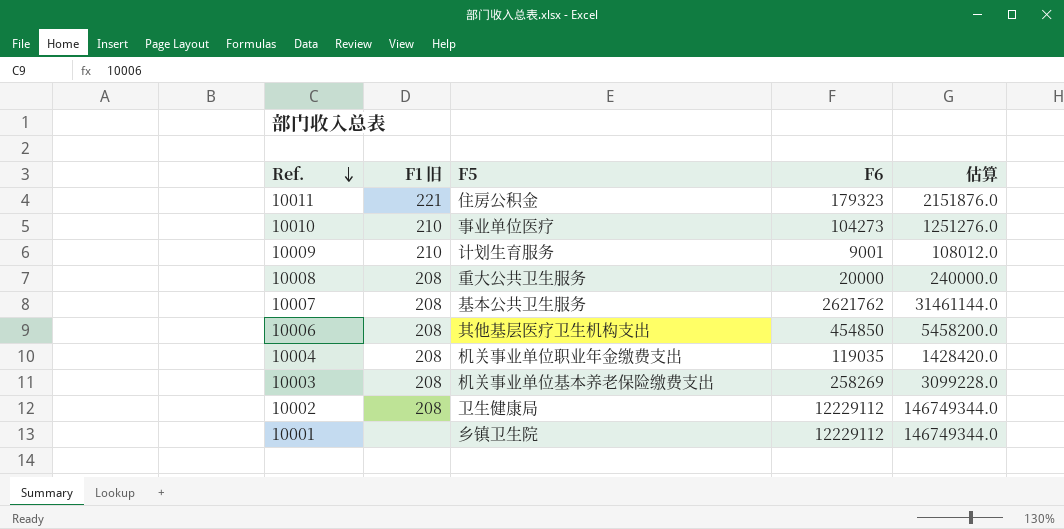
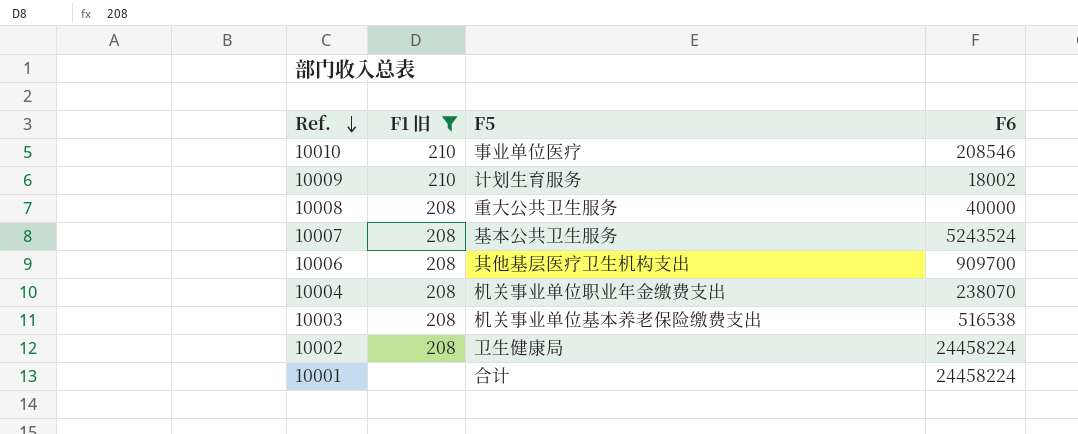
filter: none -> F1 旧 != 221
column 估算 | formula: [F6] * 12 -> none
10010 | F6: 104273 -> 208546
10009 | F6: 9001 -> 18002
10008 | F6: 20000 -> 40000
10007 | F6: 2621762 -> 5243524
10006 | F6: 454850 -> 909700
10004 | F6: 119035 -> 238070
10003 | F6: 258269 -> 516538
10002 | F6: 12229112 -> 24458224
10001 | F5: 乡镇卫生院 -> 合计
10001 | F6: 12229112 -> 24458224

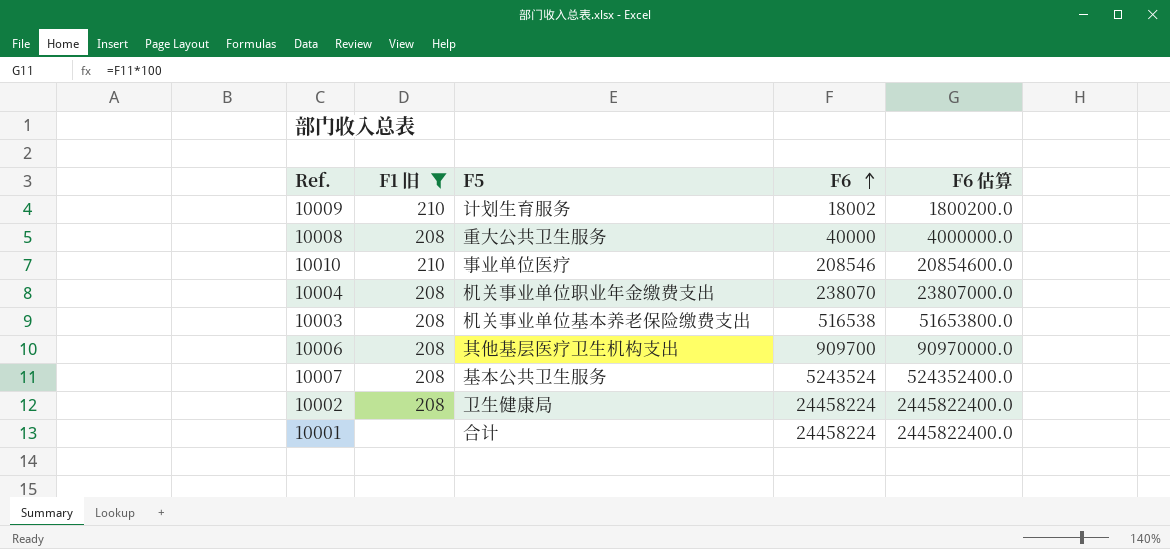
row order: Ref. descending -> F6 ascending
column F6 估算 | formula: none -> [F6] * 100

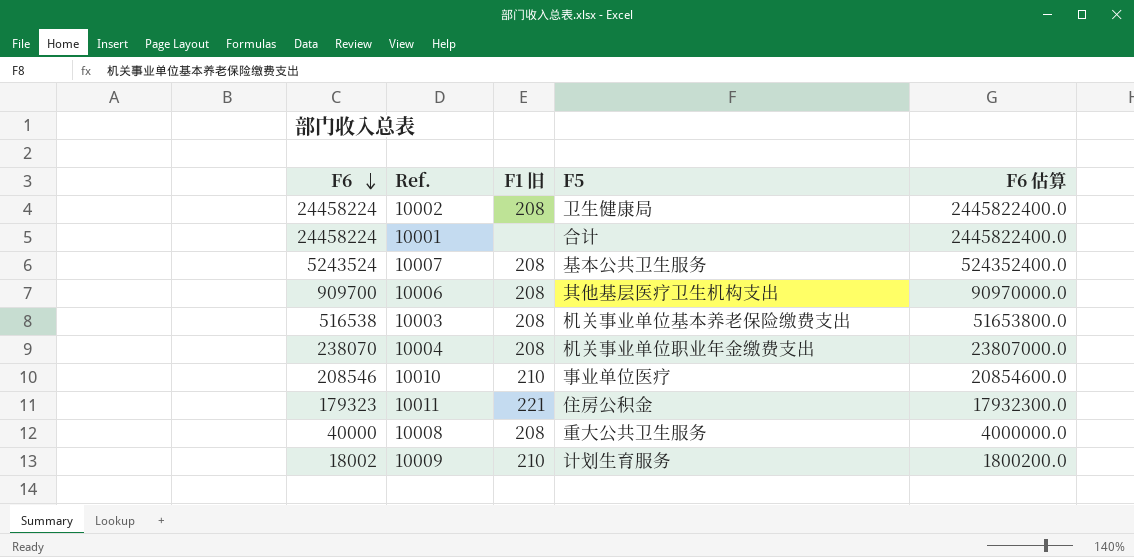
filter: F1 旧 != 221 -> none
row order: F6 ascending -> F6 descending
column F6 | position: 4 -> 1

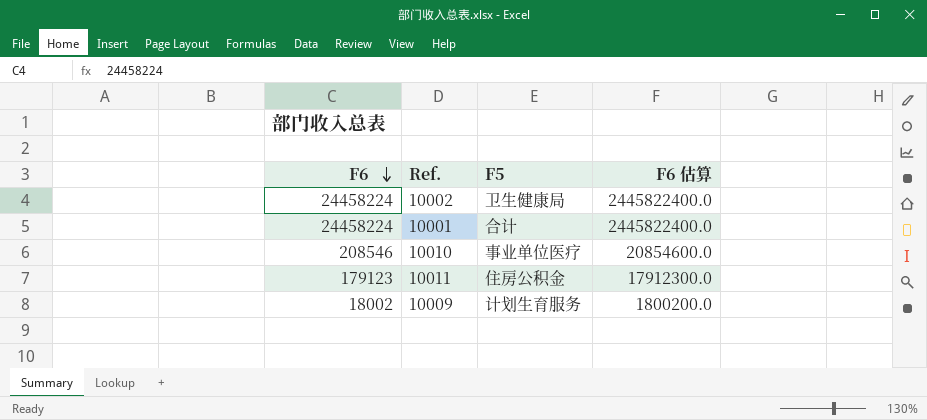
column F1 旧 | position: 3 -> none
row 10007: 5243524 | 208 | 基本公共卫生服务 | 524352400.0 -> none
row 10006: 909700 | 208 | 其他基层医疗卫生机构支出 | 90970000.0 -> none
row 10003: 516538 | 208 | 机关事业单位基本养老保险缴费支出 | 51653800.0 -> none
row 10004: 238070 | 208 | 机关事业单位职业年金缴费支出 | 23807000.0 -> none
row 10008: 40000 | 208 | 重大公共卫生服务 | 4000000.0 -> none
10011 | F6: 179323 -> 179123
10011 | F6 估算: 17932300.0 -> 17912300.0

